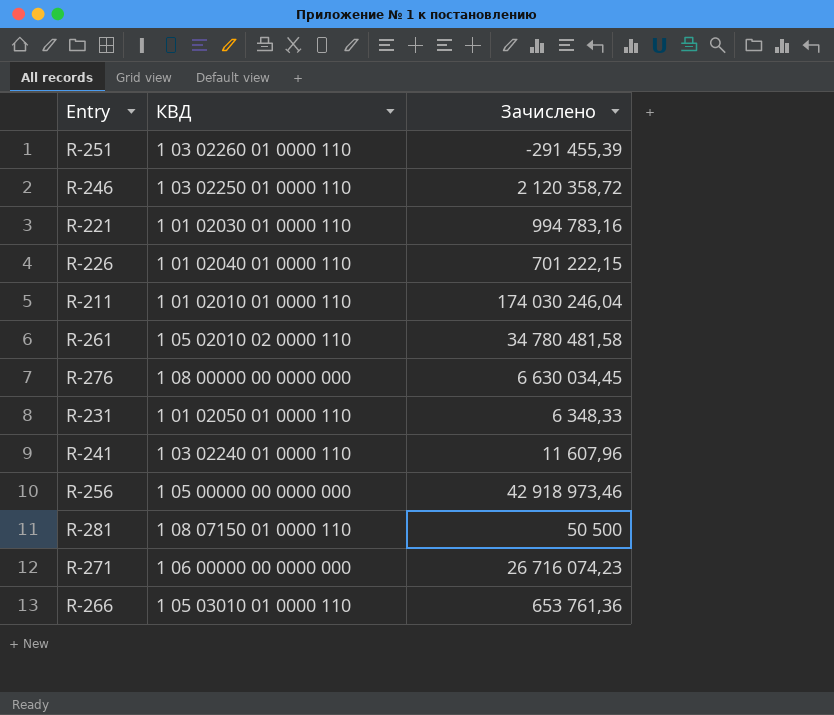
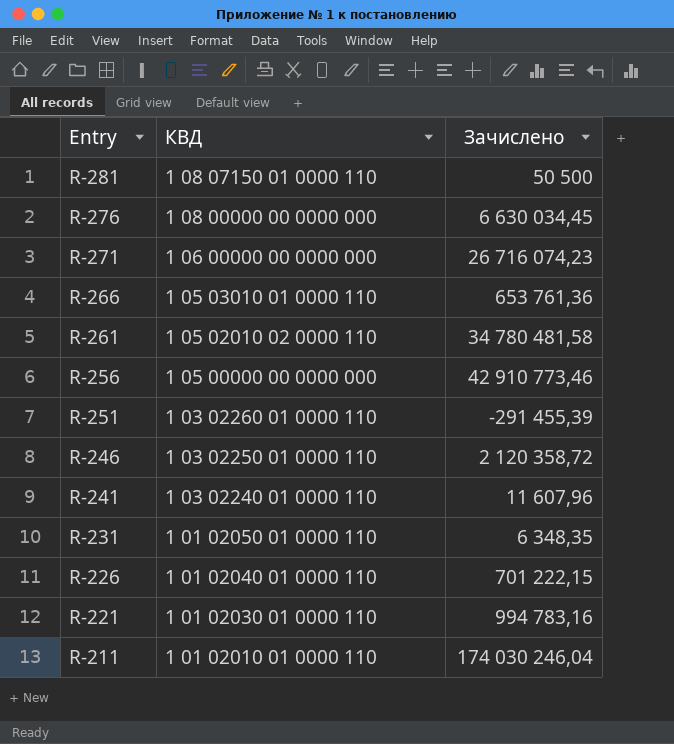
row order: none -> Entry descending
R-256 | Зачислено: 42 918 973,46 -> 42 910 773,46
R-231 | Зачислено: 6 348,33 -> 6 348,35

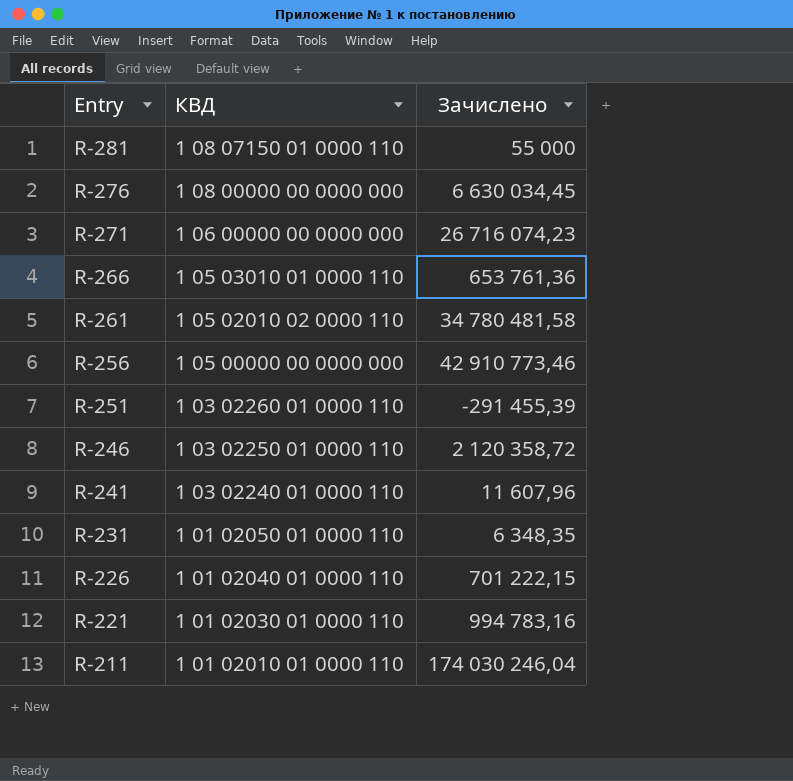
R-281 | Зачислено: 50 500 -> 55 000

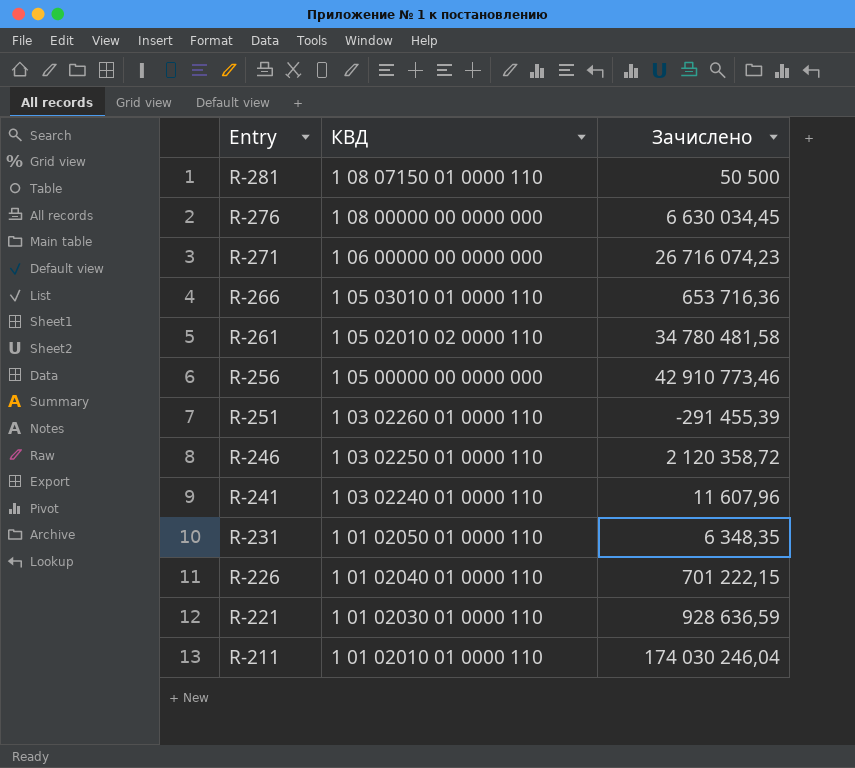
R-281 | Зачислено: 55 000 -> 50 500
R-266 | Зачислено: 653 761,36 -> 653 716,36
R-221 | Зачислено: 994 783,16 -> 928 636,59

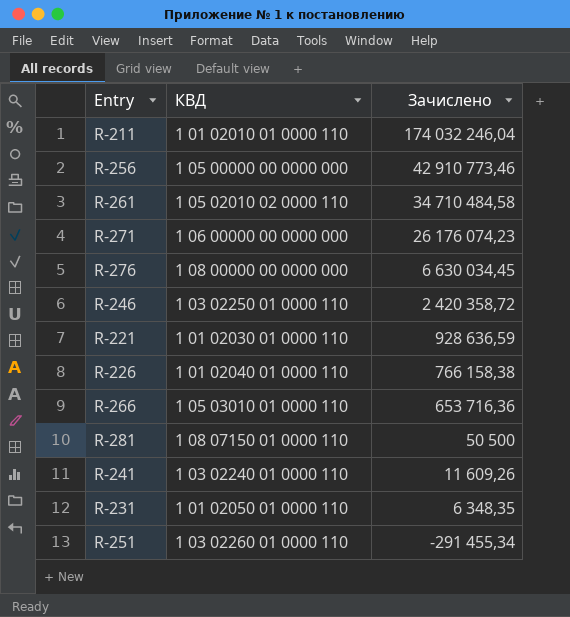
row order: Entry descending -> Зачислено descending
R-211 | Зачислено: 174 030 246,04 -> 174 032 246,04
R-261 | Зачислено: 34 780 481,58 -> 34 710 484,58
R-271 | Зачислено: 26 716 074,23 -> 26 176 074,23
R-246 | Зачислено: 2 120 358,72 -> 2 420 358,72
R-226 | Зачислено: 701 222,15 -> 766 158,38
R-241 | Зачислено: 11 607,96 -> 11 609,26
R-251 | Зачислено: -291 455,39 -> -291 455,34

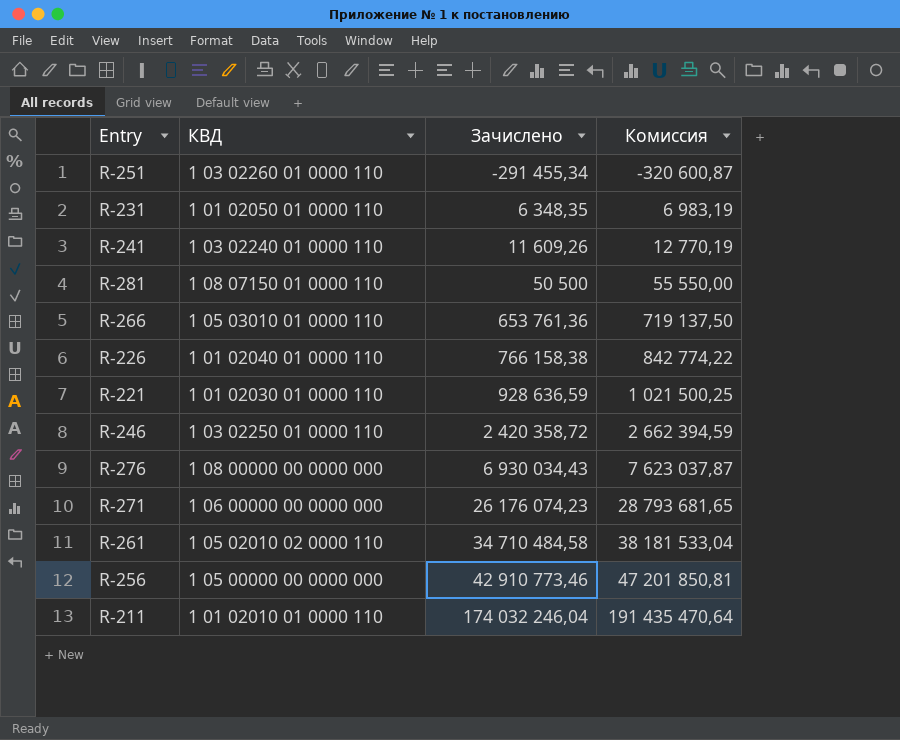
row order: Зачислено descending -> Зачислено ascending
column Комиссия | formula: none -> [Зачислено] * 1,1
R-266 | Зачислено: 653 716,36 -> 653 761,36
R-276 | Зачислено: 6 630 034,45 -> 6 930 034,43

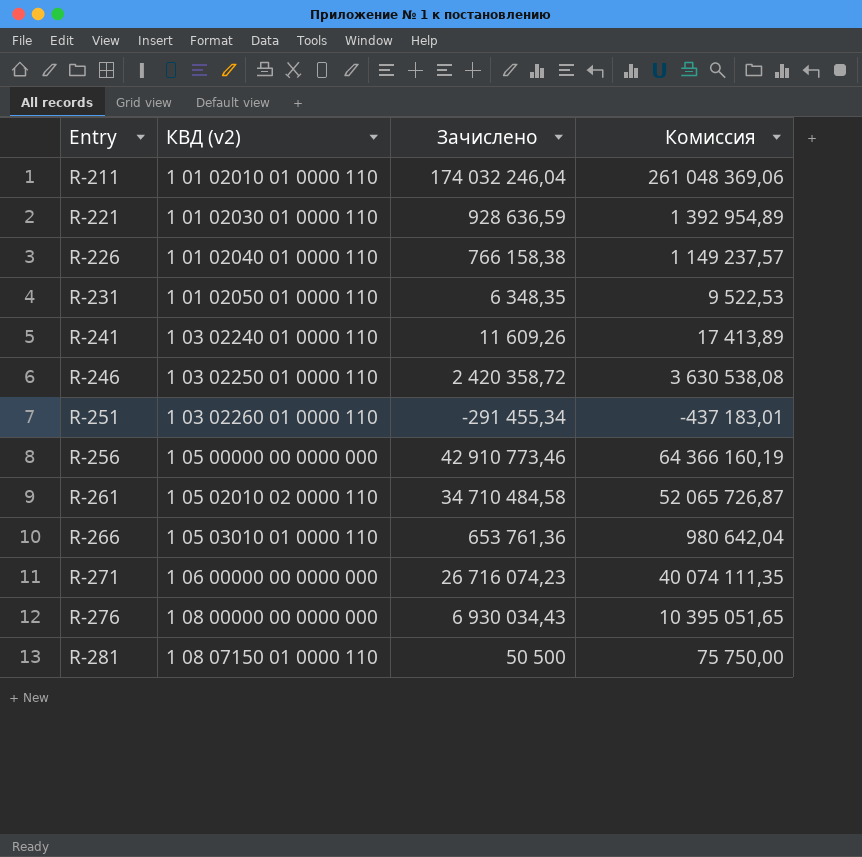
row order: Зачислено ascending -> Entry ascending
column name: КВД -> КВД (v2)
column Комиссия | formula: [Зачислено] * 1,1 -> [Зачислено] * 1,5
R-271 | Зачислено: 26 176 074,23 -> 26 716 074,23

